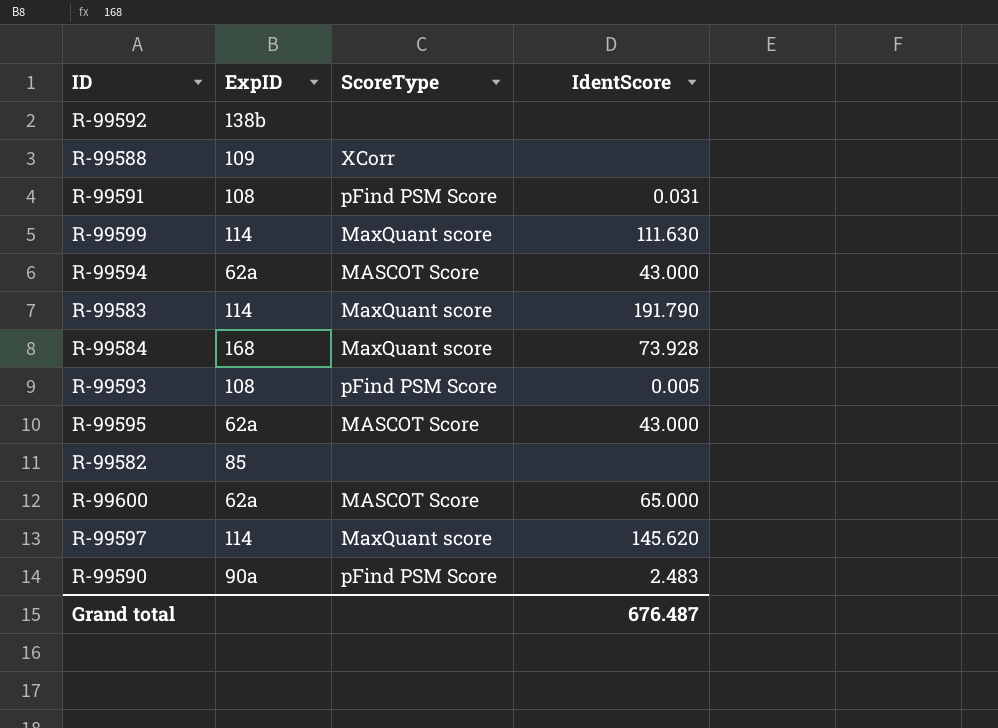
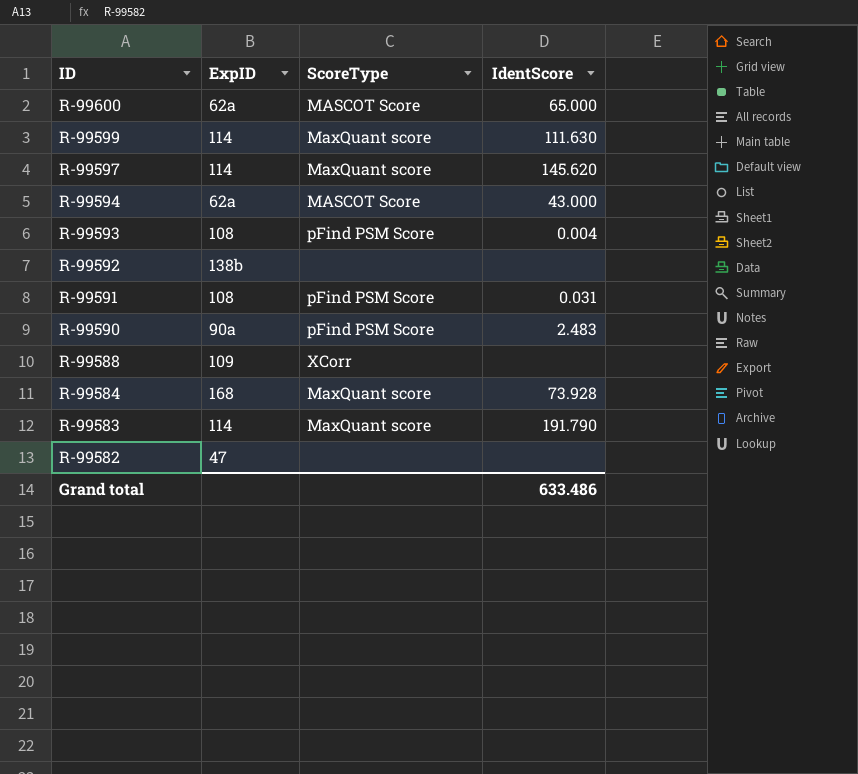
row order: none -> ID descending
row R-99595: 62a | MASCOT Score | 43.000 -> none
R-99593 | IdentScore: 0.005 -> 0.004
R-99582 | ExpID: 85 -> 47
Grand total | IdentScore: 676.487 -> 633.486

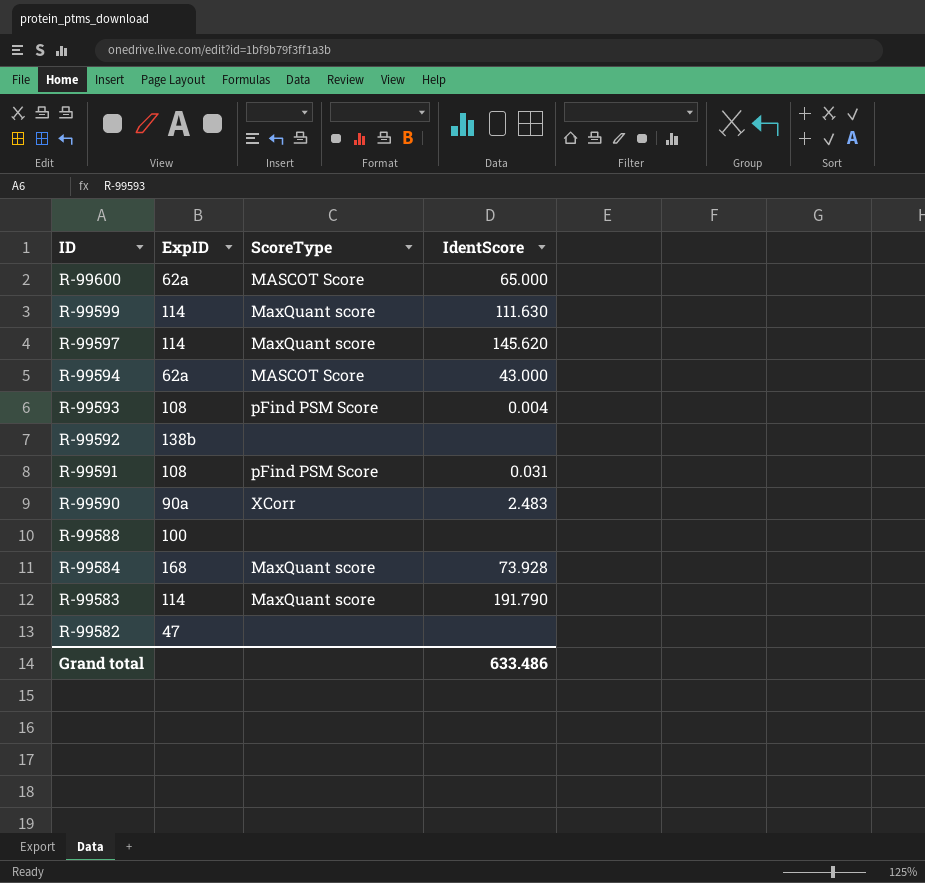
R-99590 | ScoreType: pFind PSM Score -> XCorr
R-99588 | ExpID: 109 -> 100
R-99588 | ScoreType: XCorr -> none

